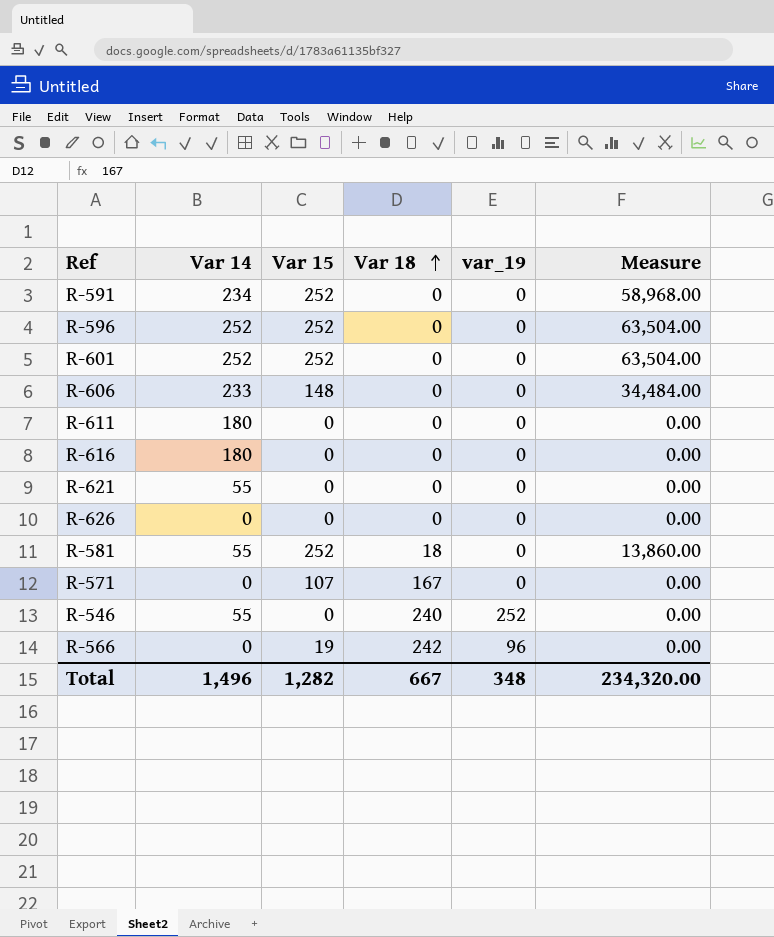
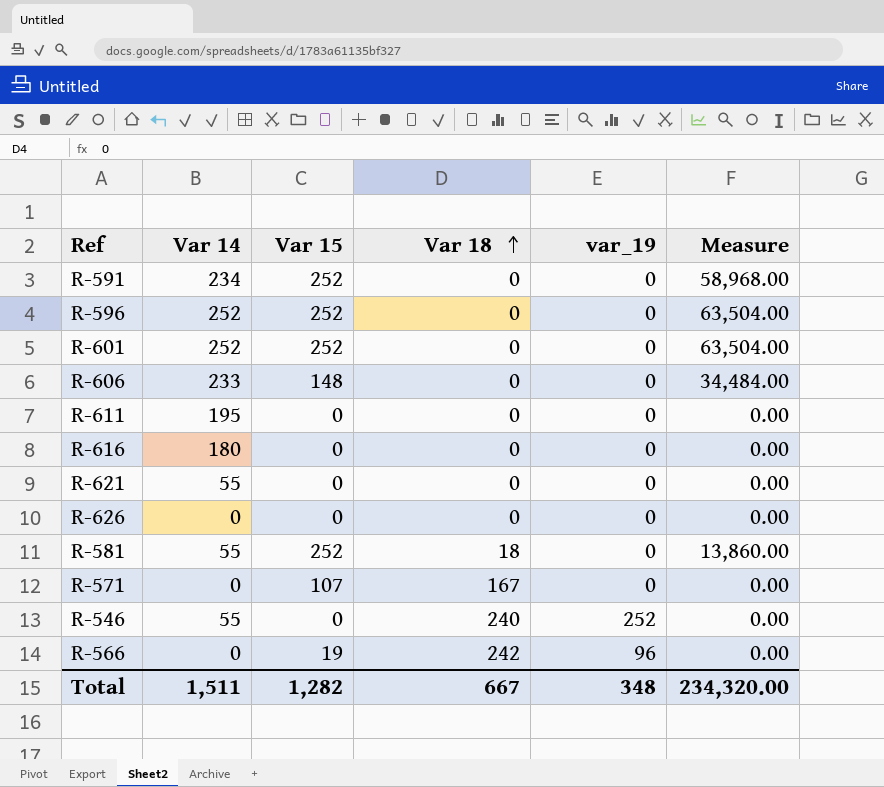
R-611 | Var 14: 180 -> 195
Total | Var 14: 1,496 -> 1,511

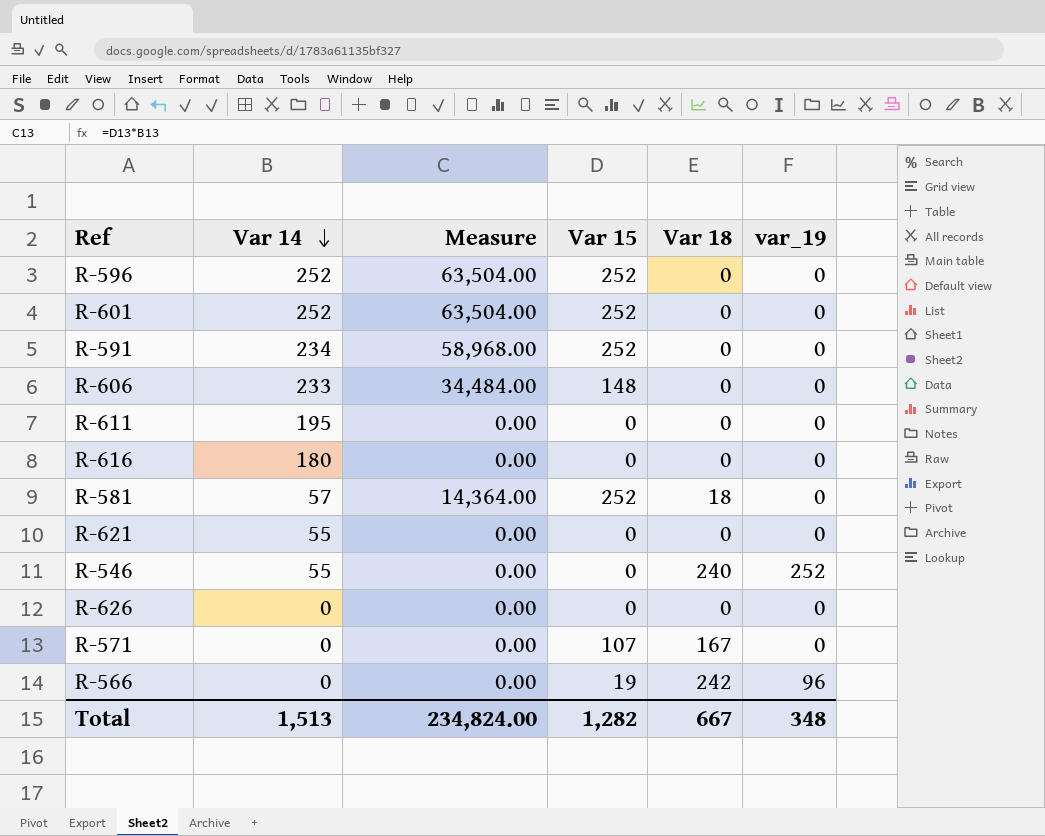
row order: Var 18 ascending -> Var 14 descending
column Measure | position: 6 -> 3
R-581 | Var 14: 55 -> 57
R-581 | Measure: 13,860.00 -> 14,364.00
Total | Var 14: 1,511 -> 1,513
Total | Measure: 234,320.00 -> 234,824.00

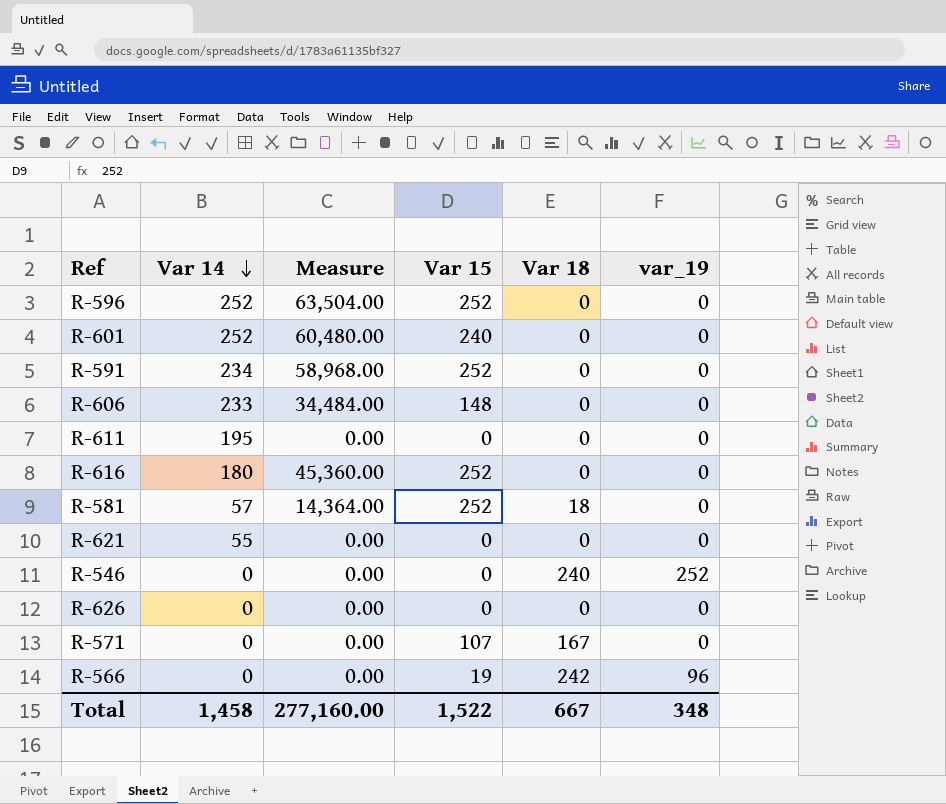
R-601 | Measure: 63,504.00 -> 60,480.00
R-601 | Var 15: 252 -> 240
R-616 | Measure: 0.00 -> 45,360.00
R-616 | Var 15: 0 -> 252
R-546 | Var 14: 55 -> 0
Total | Var 14: 1,513 -> 1,458
Total | Measure: 234,824.00 -> 277,160.00
Total | Var 15: 1,282 -> 1,522

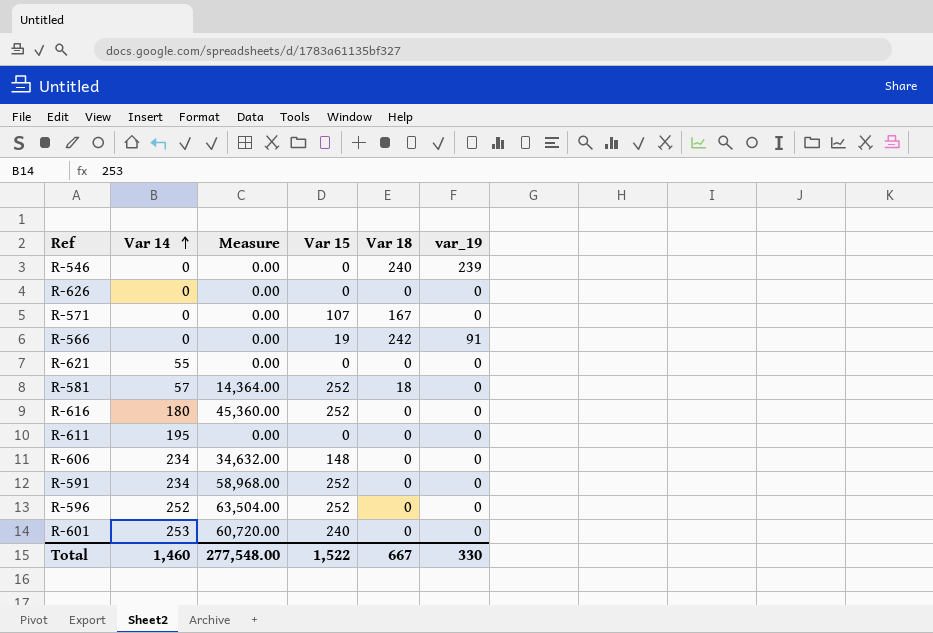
row order: Var 14 descending -> Var 14 ascending
R-546 | var_19: 252 -> 239
R-566 | var_19: 96 -> 91
R-606 | Var 14: 233 -> 234
R-606 | Measure: 34,484.00 -> 34,632.00
R-601 | Var 14: 252 -> 253
R-601 | Measure: 60,480.00 -> 60,720.00
Total | Var 14: 1,458 -> 1,460
Total | Measure: 277,160.00 -> 277,548.00
Total | var_19: 348 -> 330

